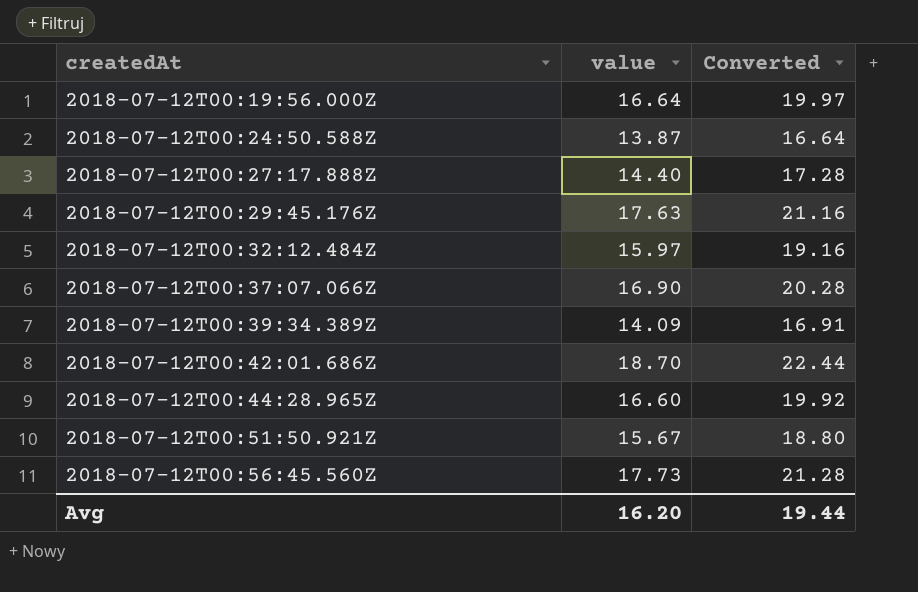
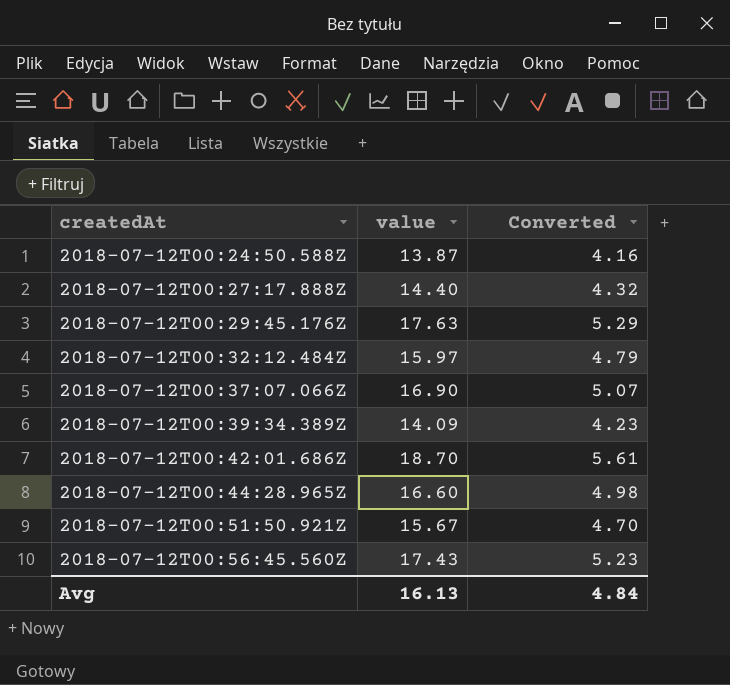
column Converted | formula: [value] * 1.2 -> [value] * 0.3
row 2018-07-12T00:19:56.000Z: 16.64 | 19.97 -> none
2018-07-12T00:56:45.560Z | value: 17.73 -> 17.43
Avg | value: 16.20 -> 16.13
Avg | Converted: 19.44 -> 4.84

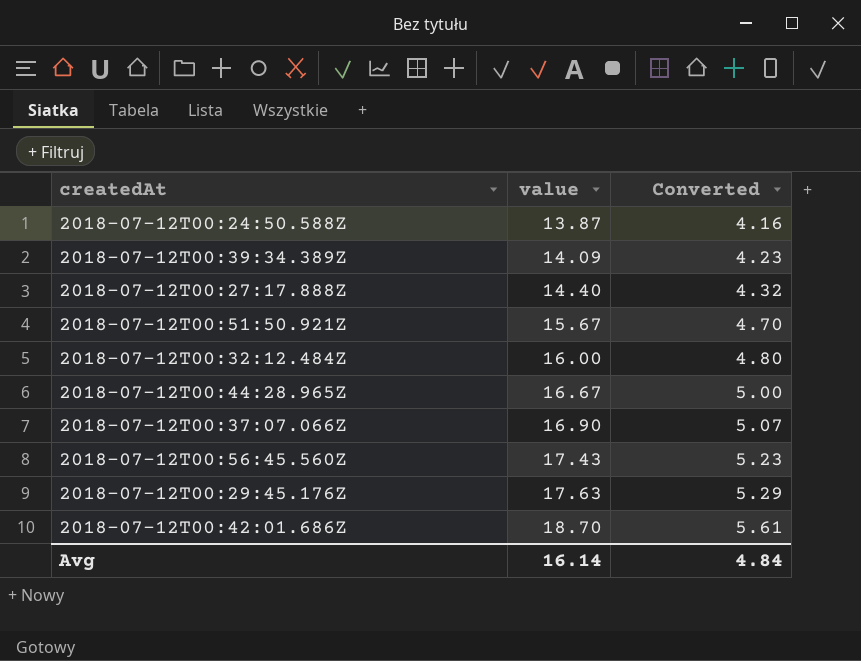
row order: createdAt ascending -> value ascending
2018-07-12T00:32:12.484Z | value: 15.97 -> 16.00
2018-07-12T00:32:12.484Z | Converted: 4.79 -> 4.80
2018-07-12T00:44:28.965Z | value: 16.60 -> 16.67
2018-07-12T00:44:28.965Z | Converted: 4.98 -> 5.00
Avg | value: 16.13 -> 16.14

